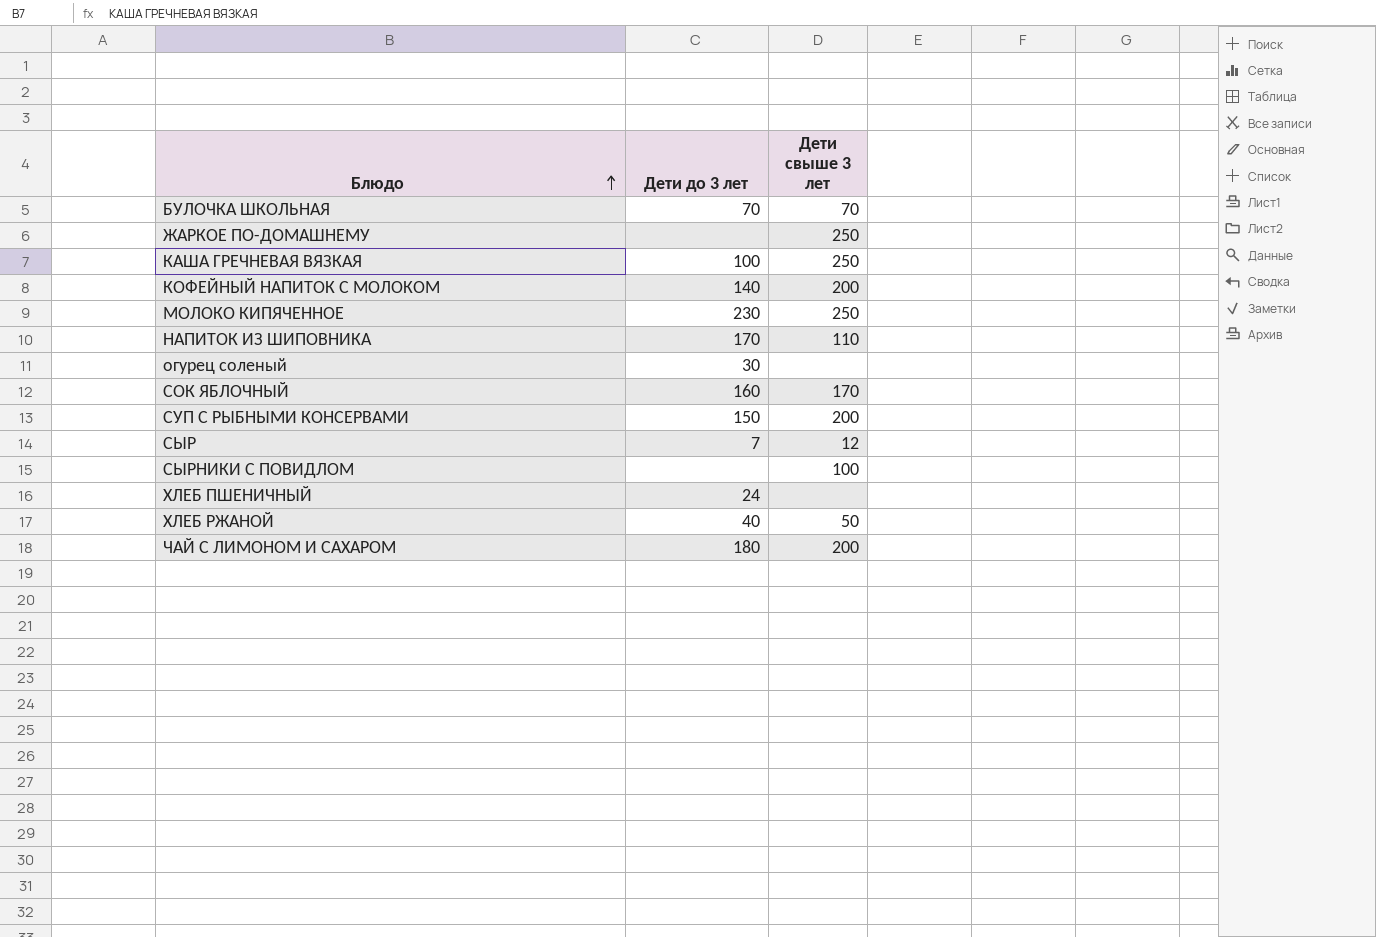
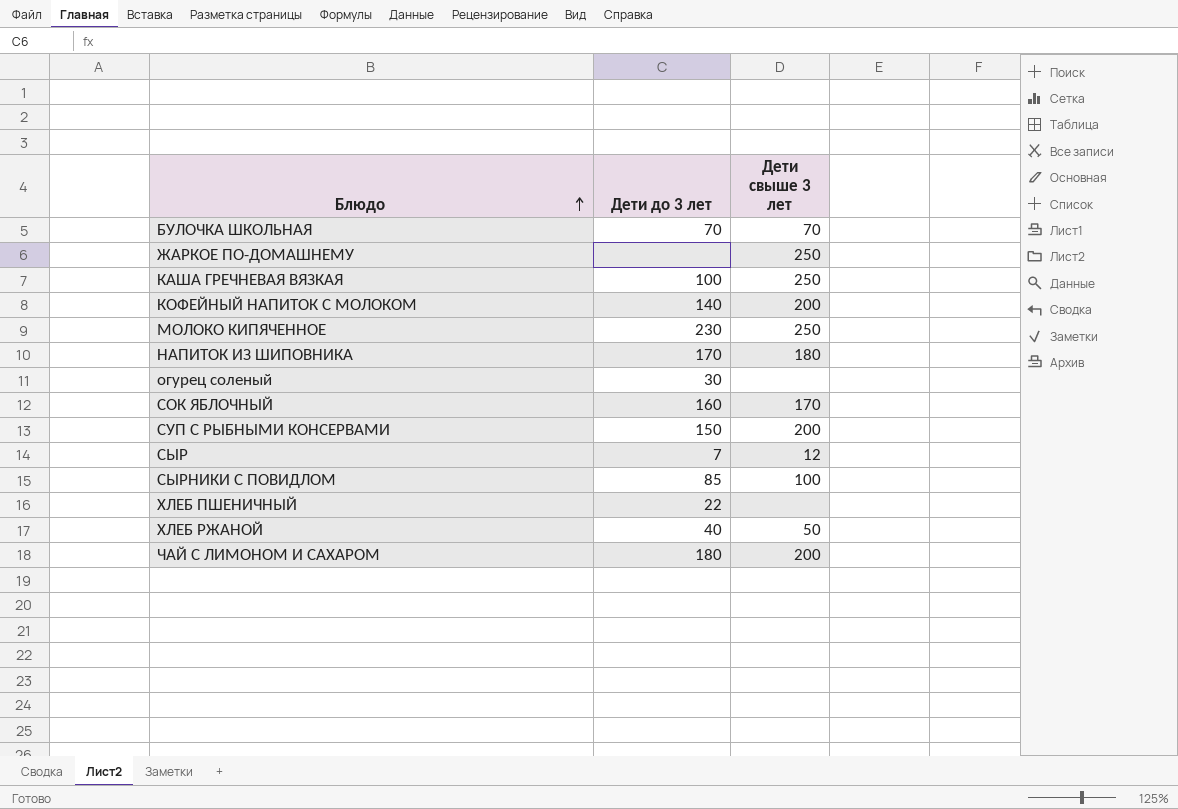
НАПИТОК ИЗ ШИПОВНИКА | Дети свыше 3 лет: 110 -> 180
СЫРНИКИ С ПОВИДЛОМ | Дети до 3 лет: none -> 85
ХЛЕБ ПШЕНИЧНЫЙ | Дети до 3 лет: 24 -> 22

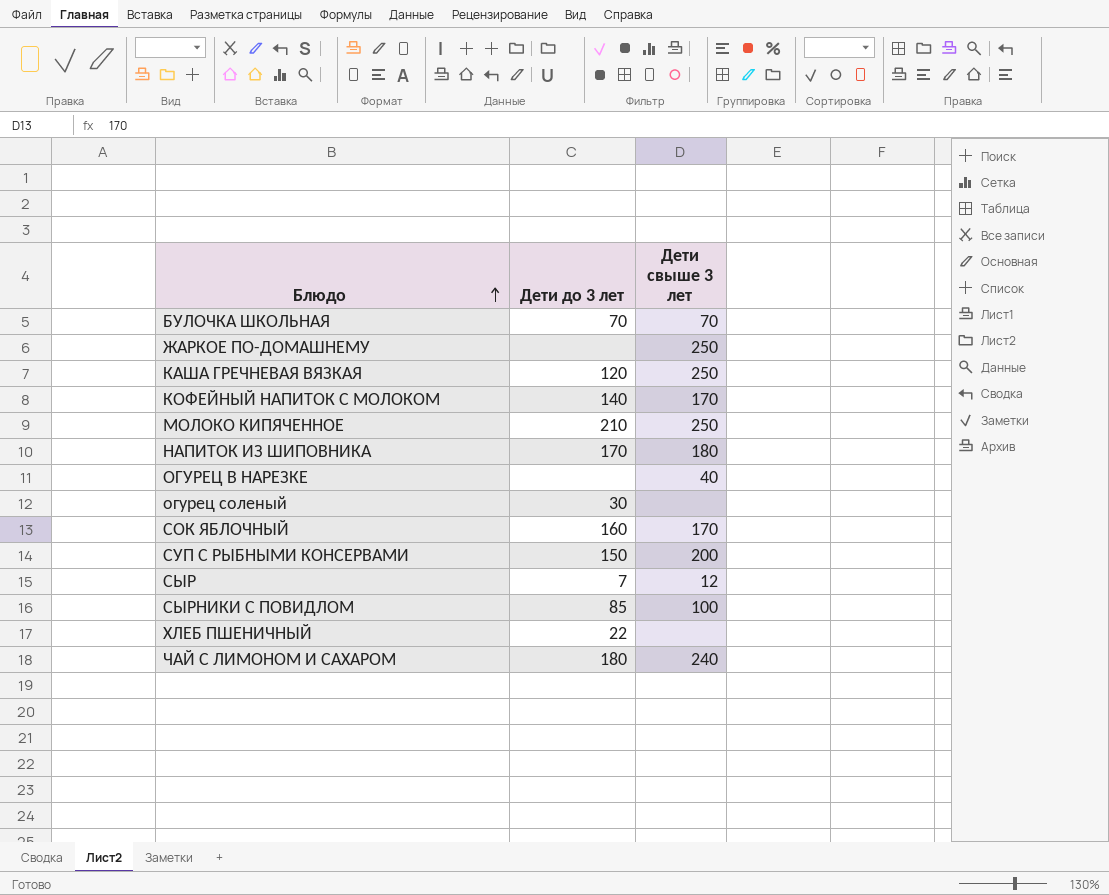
row ХЛЕБ РЖАНОЙ: 40 | 50 -> none
КАША ГРЕЧНЕВАЯ ВЯЗКАЯ | Дети до 3 лет: 100 -> 120
КОФЕЙНЫЙ НАПИТОК С МОЛОКОМ | Дети свыше 3 лет: 200 -> 170
МОЛОКО КИПЯЧЕННОЕ | Дети до 3 лет: 230 -> 210
row ОГУРЕЦ В НАРЕЗКЕ: none -> none | 40
ЧАЙ С ЛИМОНОМ И САХАРОМ | Дети свыше 3 лет: 200 -> 240

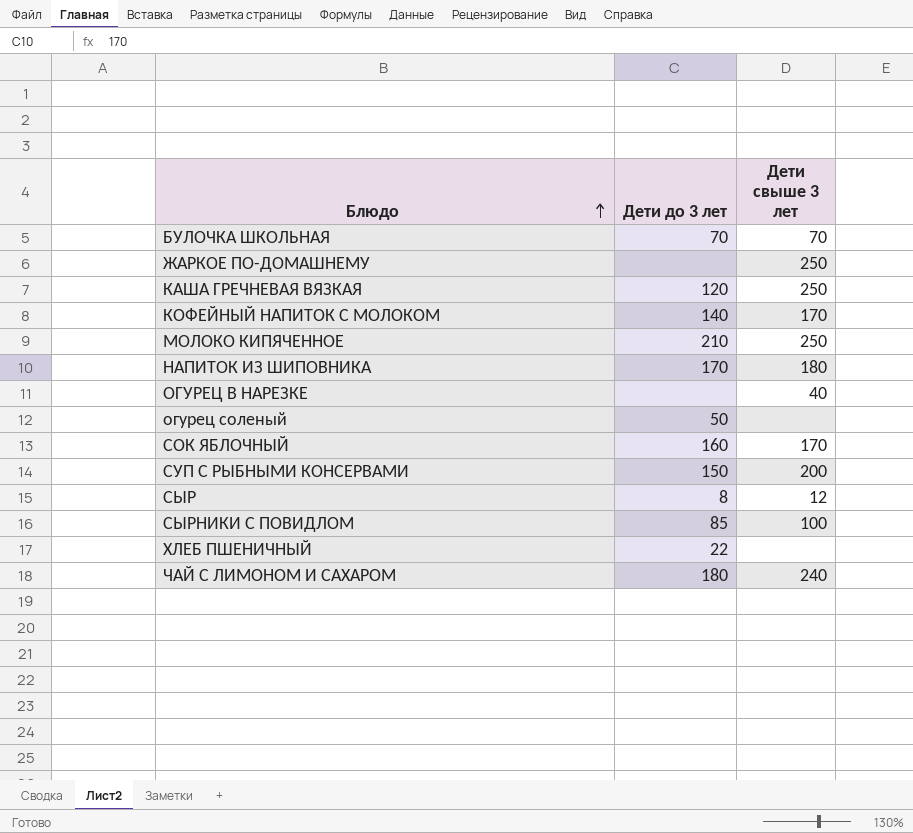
огурец соленый | Дети до 3 лет: 30 -> 50
СЫР | Дети до 3 лет: 7 -> 8

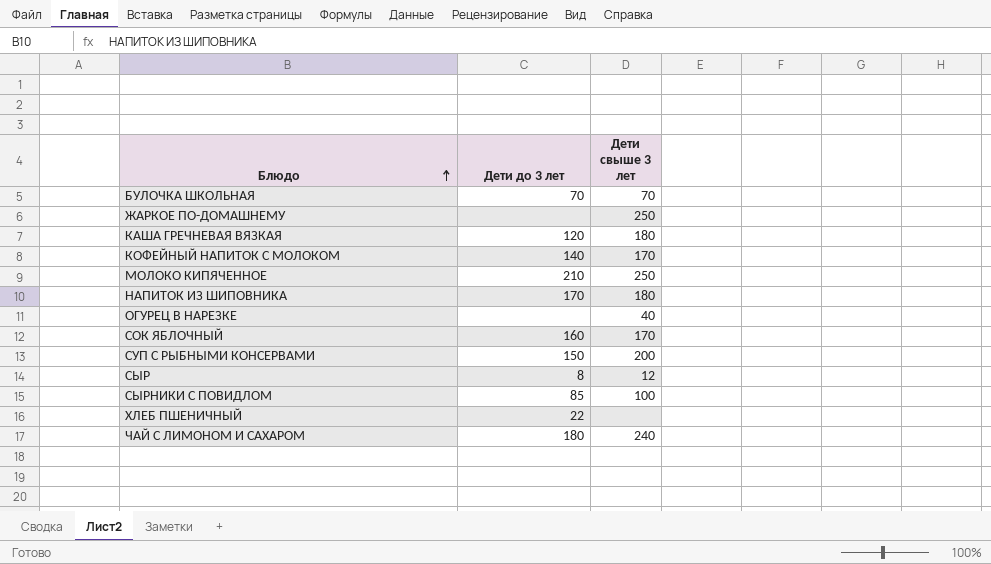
row огурец соленый: 50 | none -> none
КАША ГРЕЧНЕВАЯ ВЯЗКАЯ | Дети свыше 3 лет: 250 -> 180

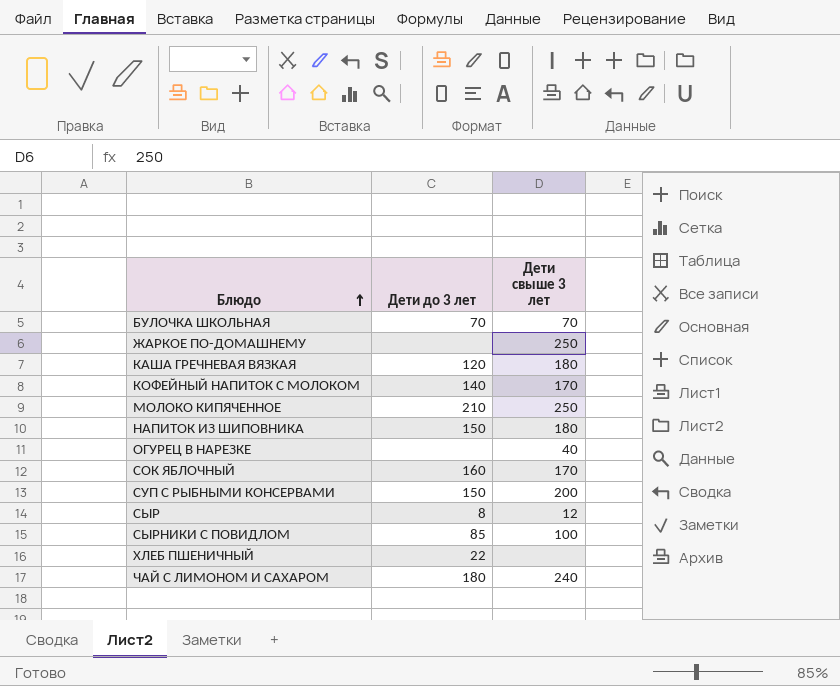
НАПИТОК ИЗ ШИПОВНИКА | Дети до 3 лет: 170 -> 150

